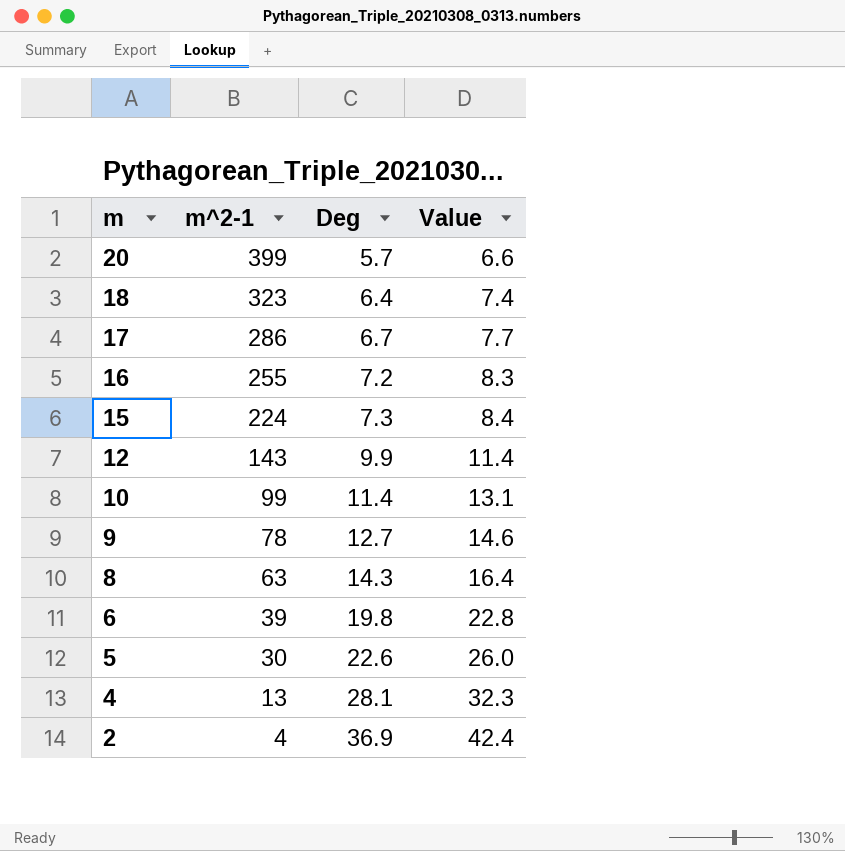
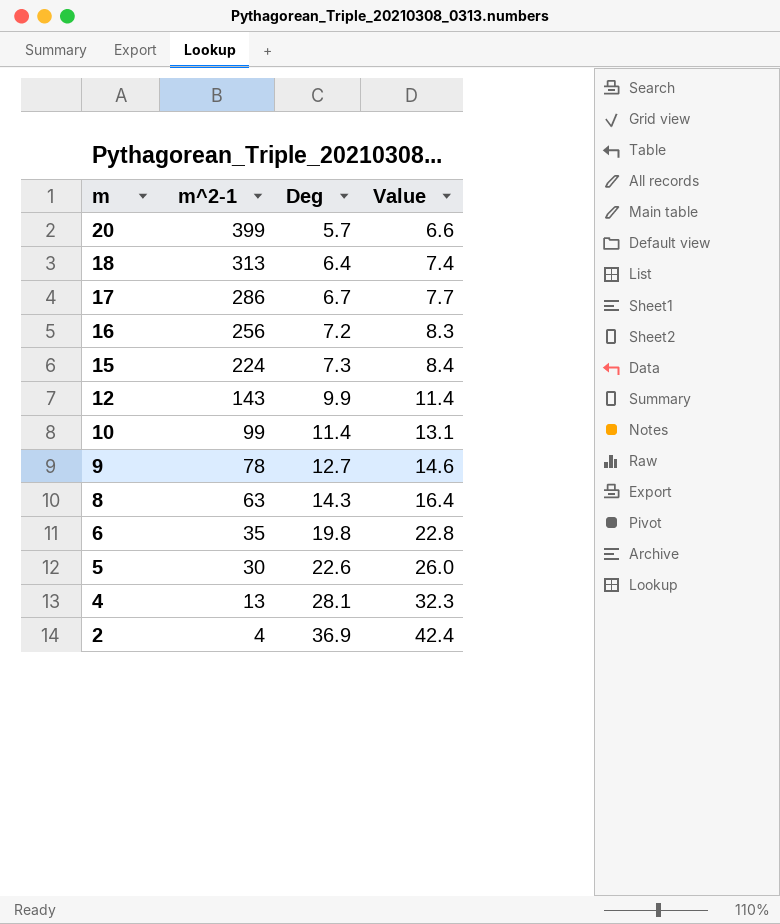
18 | m^2-1: 323 -> 313
16 | m^2-1: 255 -> 256
6 | m^2-1: 39 -> 35

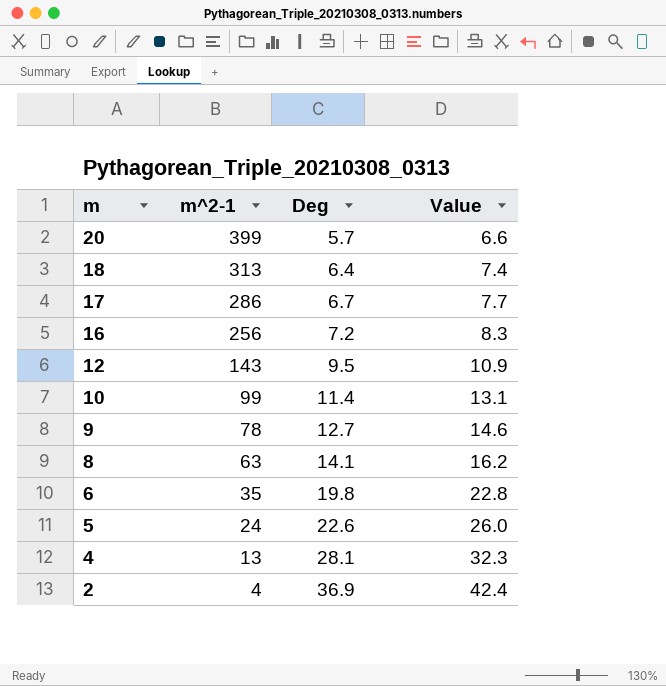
row 15: 224 | 7.3 | 8.4 -> none
12 | Deg: 9.9 -> 9.5
12 | Value: 11.4 -> 10.9
8 | Deg: 14.3 -> 14.1
8 | Value: 16.4 -> 16.2
5 | m^2-1: 30 -> 24

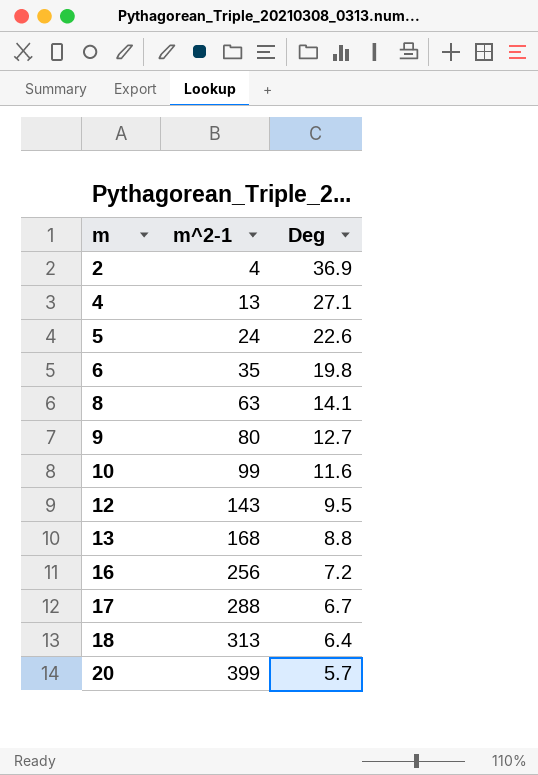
row order: m descending -> m ascending
column Value | formula: [Deg] * 1.15 -> none
4 | Deg: 28.1 -> 27.1
9 | m^2-1: 78 -> 80
10 | Deg: 11.4 -> 11.6
row 13: none -> 168 | 8.8
17 | m^2-1: 286 -> 288

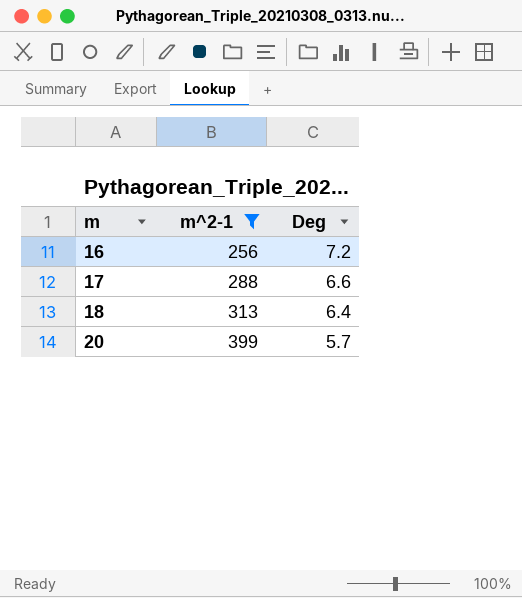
filter: none -> m^2-1 >= 256
17 | Deg: 6.7 -> 6.6

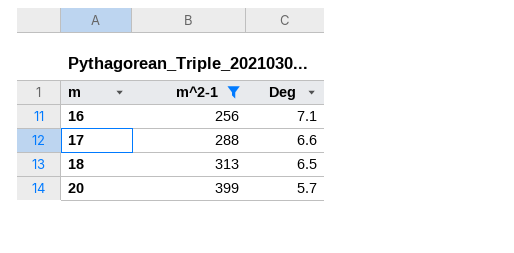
16 | Deg: 7.2 -> 7.1
18 | Deg: 6.4 -> 6.5

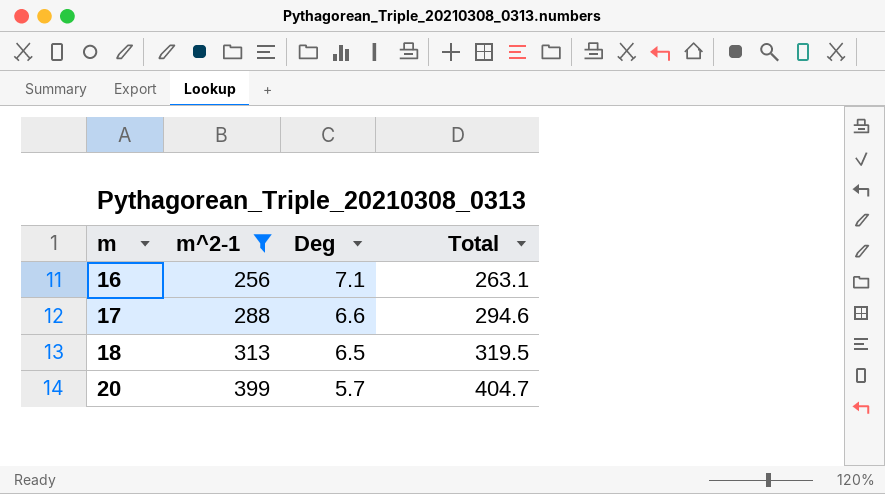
column Total | formula: none -> [m^2-1] + [Deg]

